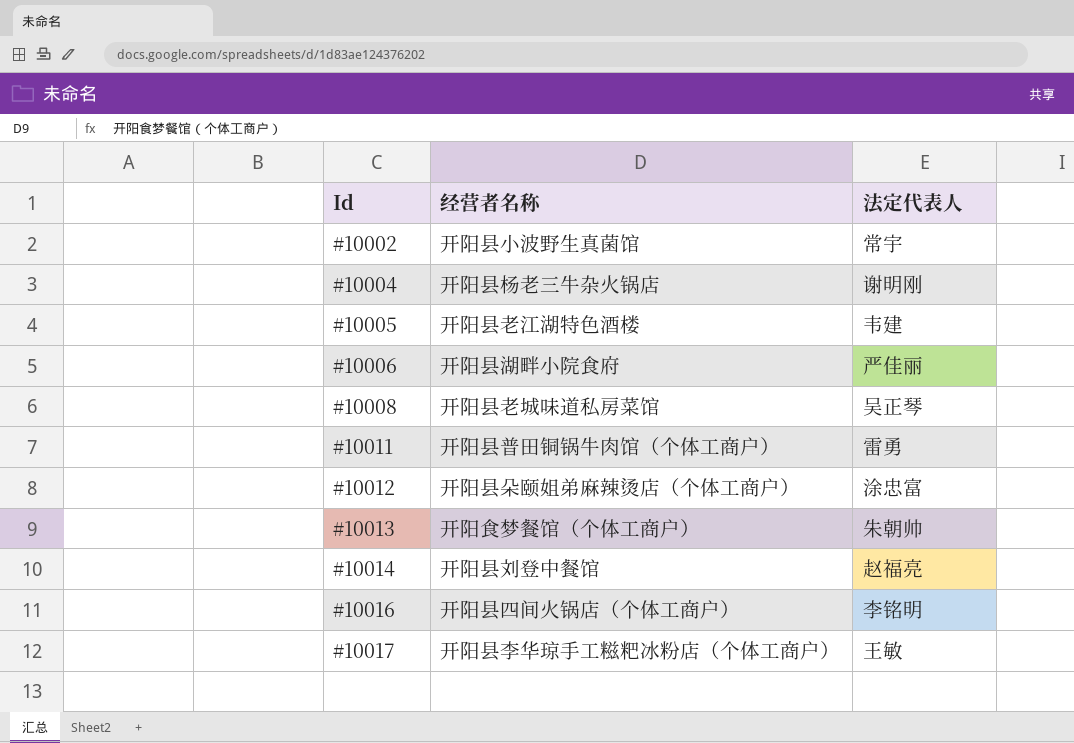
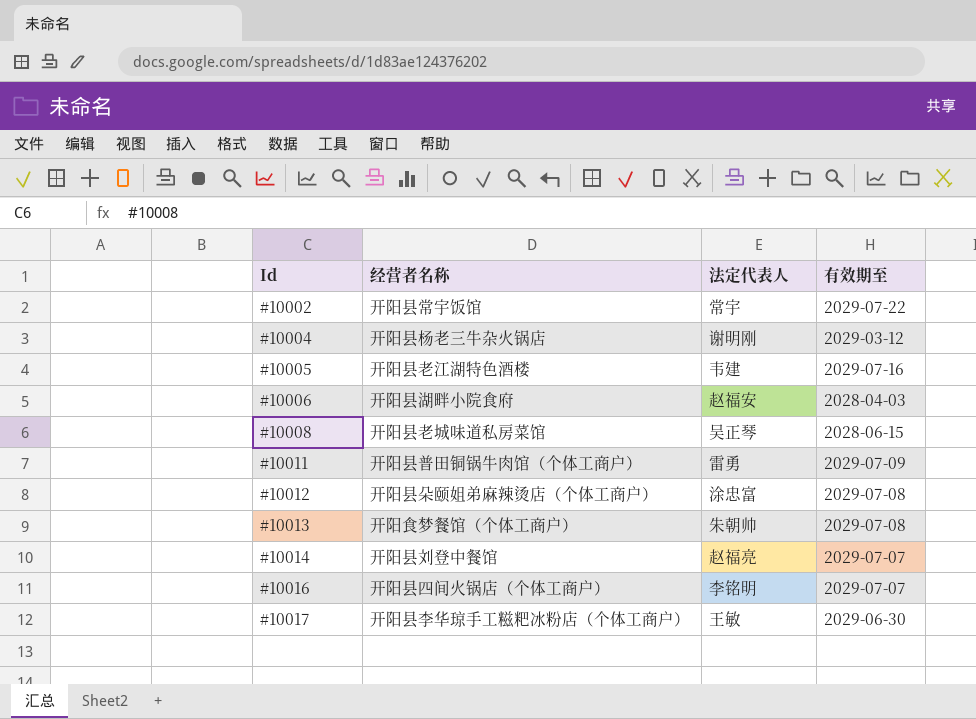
column 有效期至 | position: none -> 4
#10002 | 经营者名称: 开阳县小波野生真菌馆 -> 开阳县常宇饭馆
#10006 | 法定代表人: 严佳丽 -> 赵福安

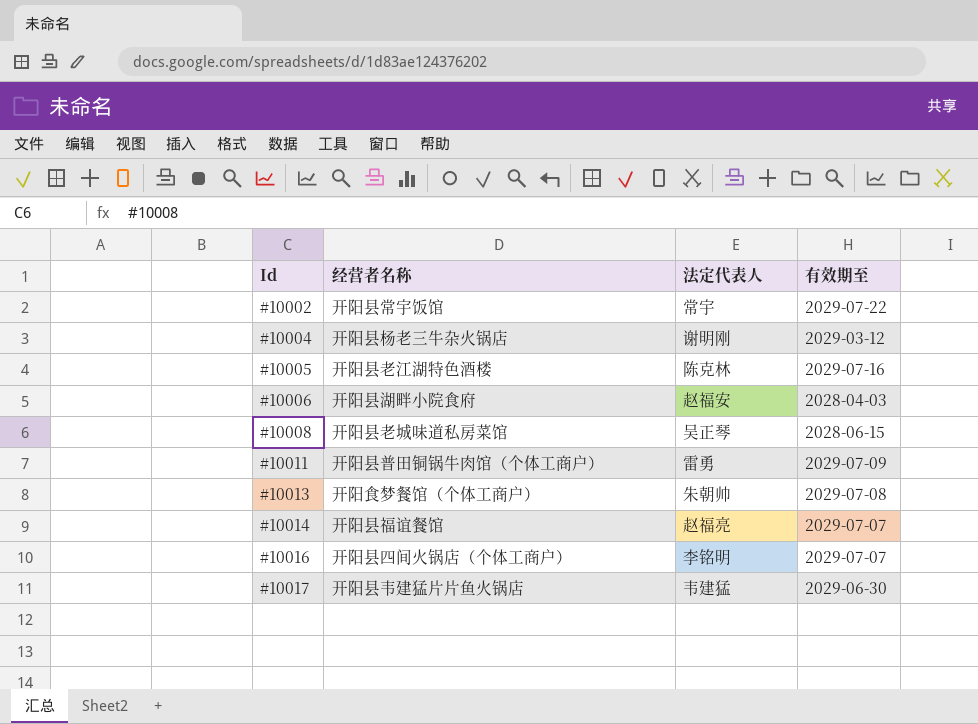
row #10012: 开阳县朵颐姐弟麻辣烫店（个体工商户） | 涂忠富 | 2029-07-08 -> none
#10005 | 法定代表人: 韦建 -> 陈克林
#10014 | 经营者名称: 开阳县刘登中餐馆 -> 开阳县福谊餐馆
#10017 | 经营者名称: 开阳县李华琼手工糍粑冰粉店（个体工商户） -> 开阳县韦建猛片片鱼火锅店
#10017 | 法定代表人: 王敏 -> 韦建猛

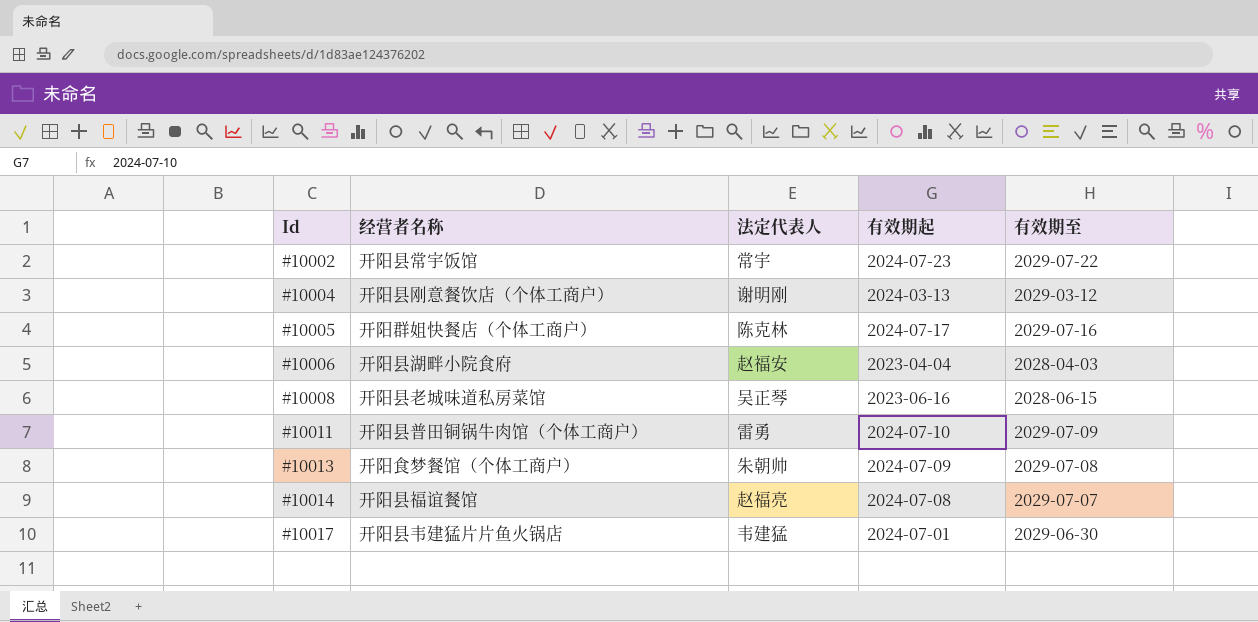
column 有效期起 | position: none -> 4
row #10016: 开阳县四间火锅店（个体工商户） | 李铭明 | 2029-07-07 -> none
#10004 | 经营者名称: 开阳县杨老三牛杂火锅店 -> 开阳县刚意餐饮店（个体工商户）
#10005 | 经营者名称: 开阳县老江湖特色酒楼 -> 开阳群姐快餐店（个体工商户）

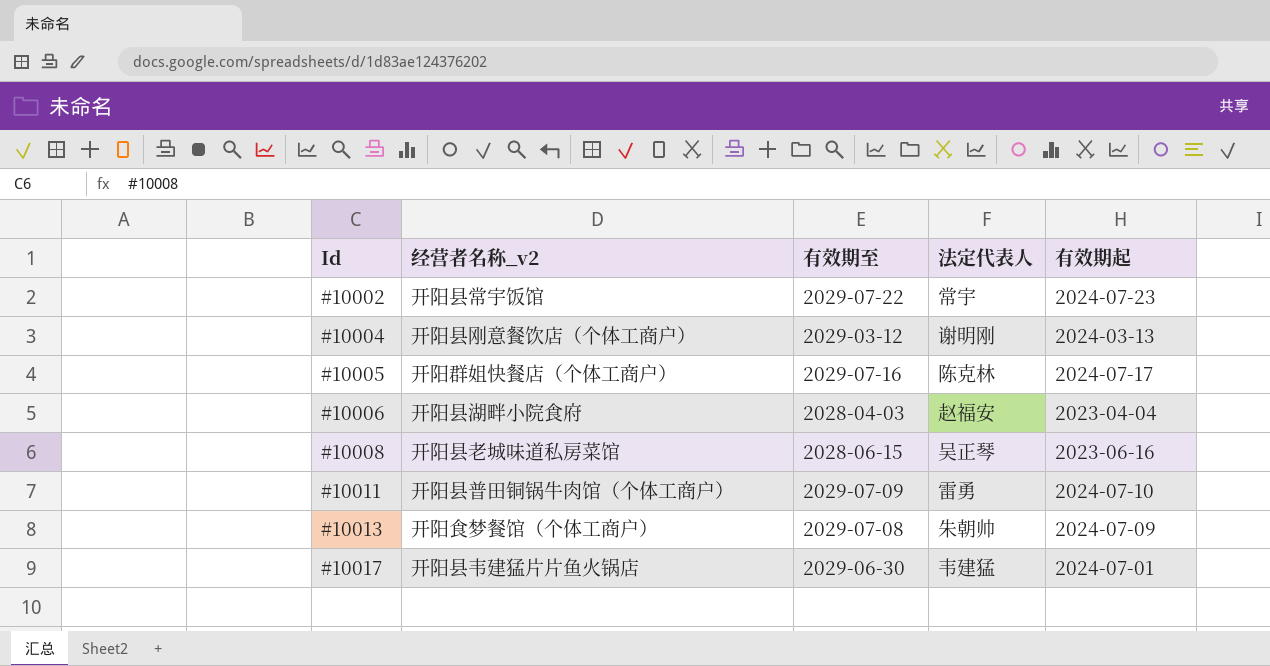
column name: 经营者名称 -> 经营者名称_v2
column 有效期至 | position: 5 -> 3
row #10014: 开阳县福谊餐馆 | 赵福亮 | 2024-07-08 | 2029-07-07 -> none

